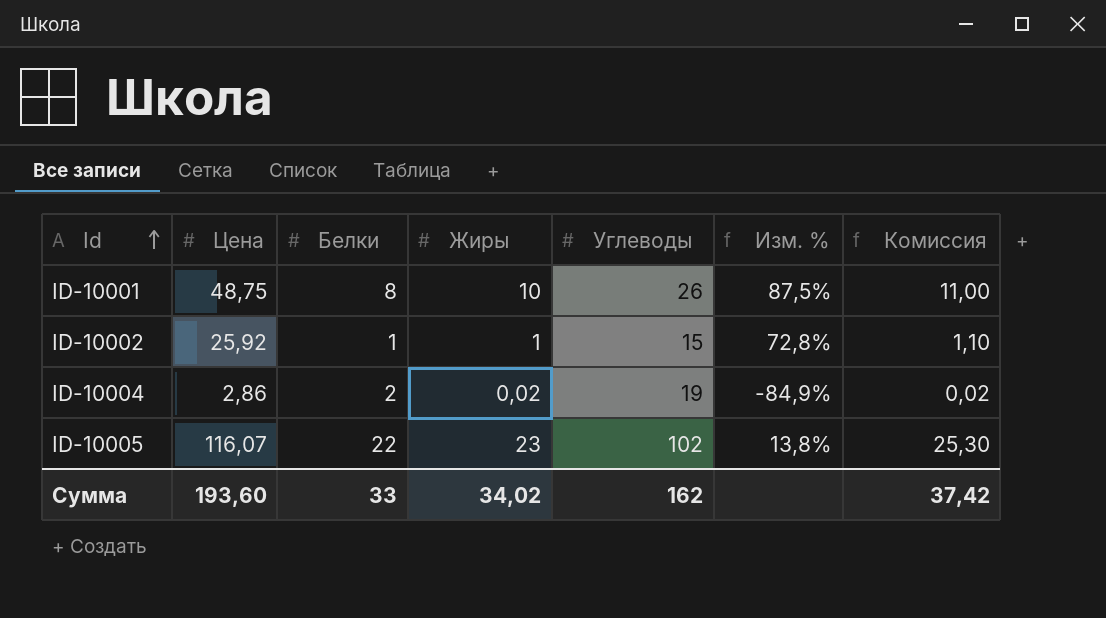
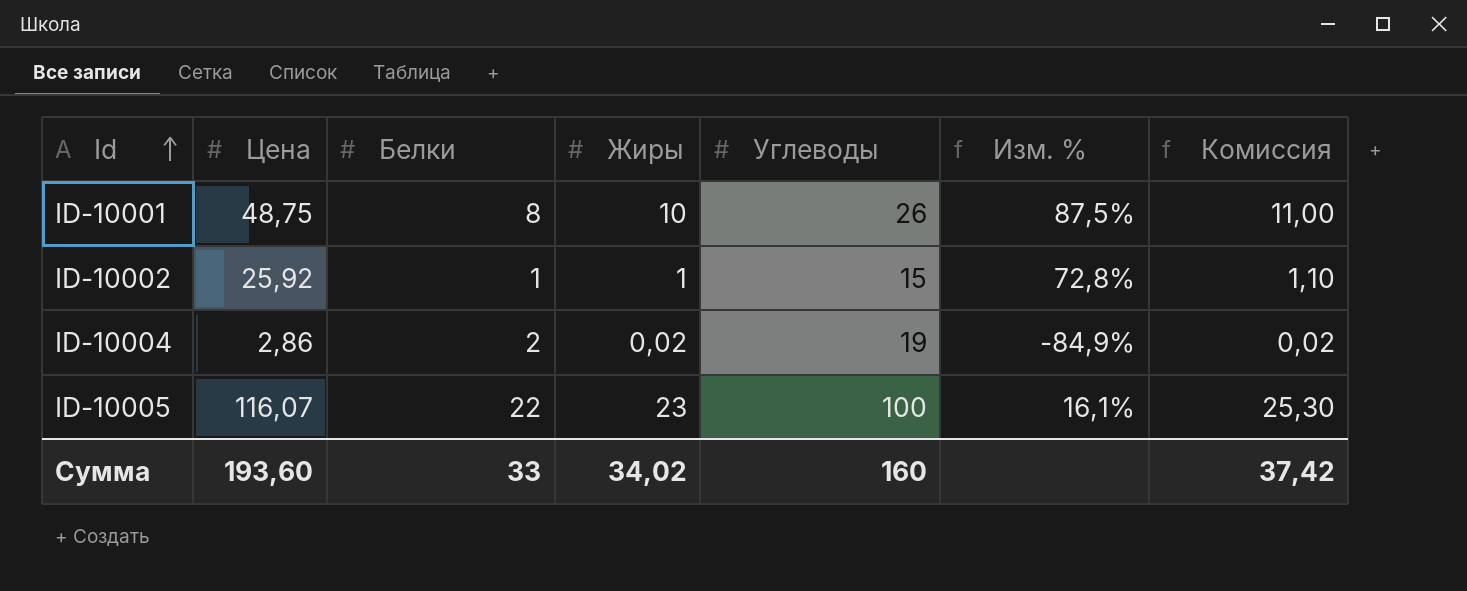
ID-10005 | Углеводы: 102 -> 100
ID-10005 | Изм. %: 13,8% -> 16,1%
Сумма | Углеводы: 162 -> 160

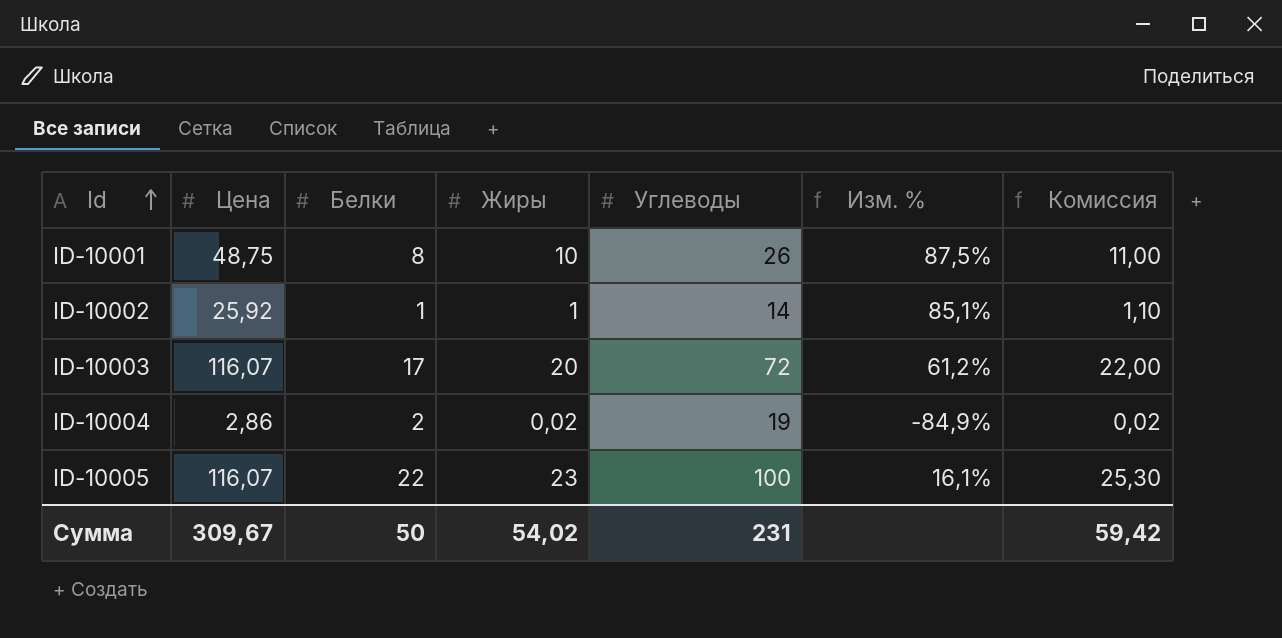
ID-10002 | Углеводы: 15 -> 14
ID-10002 | Изм. %: 72,8% -> 85,1%
row ID-10003: none -> 116,07 | 17 | 20 | 72 | 61,2% | 22,00
Сумма | Цена: 193,60 -> 309,67
Сумма | Белки: 33 -> 50
Сумма | Жиры: 34,02 -> 54,02
Сумма | Углеводы: 160 -> 231
Сумма | Комиссия: 37,42 -> 59,42

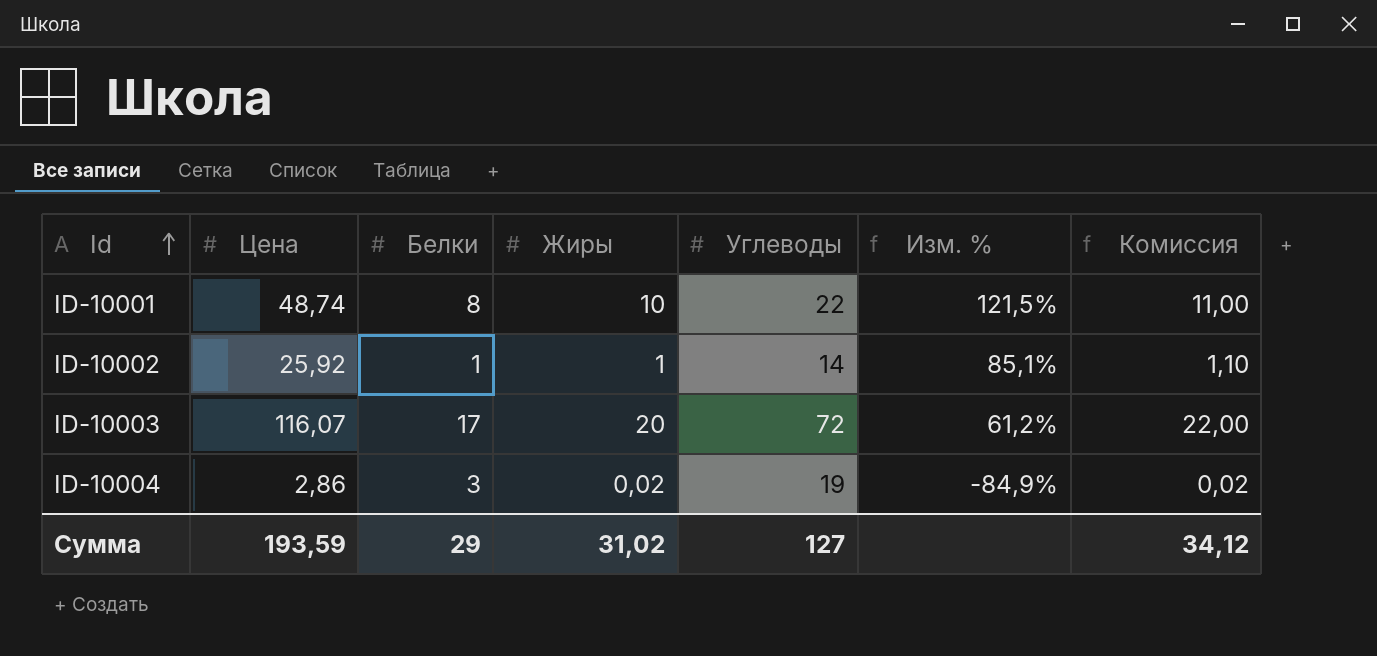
row ID-10005: 116,07 | 22 | 23 | 100 | 16,1% | 25,30 -> none
ID-10001 | Цена: 48,75 -> 48,74
ID-10001 | Углеводы: 26 -> 22
ID-10001 | Изм. %: 87,5% -> 121,5%
ID-10004 | Белки: 2 -> 3
Сумма | Цена: 309,67 -> 193,59
Сумма | Белки: 50 -> 29
Сумма | Жиры: 54,02 -> 31,02
Сумма | Углеводы: 231 -> 127
Сумма | Комиссия: 59,42 -> 34,12

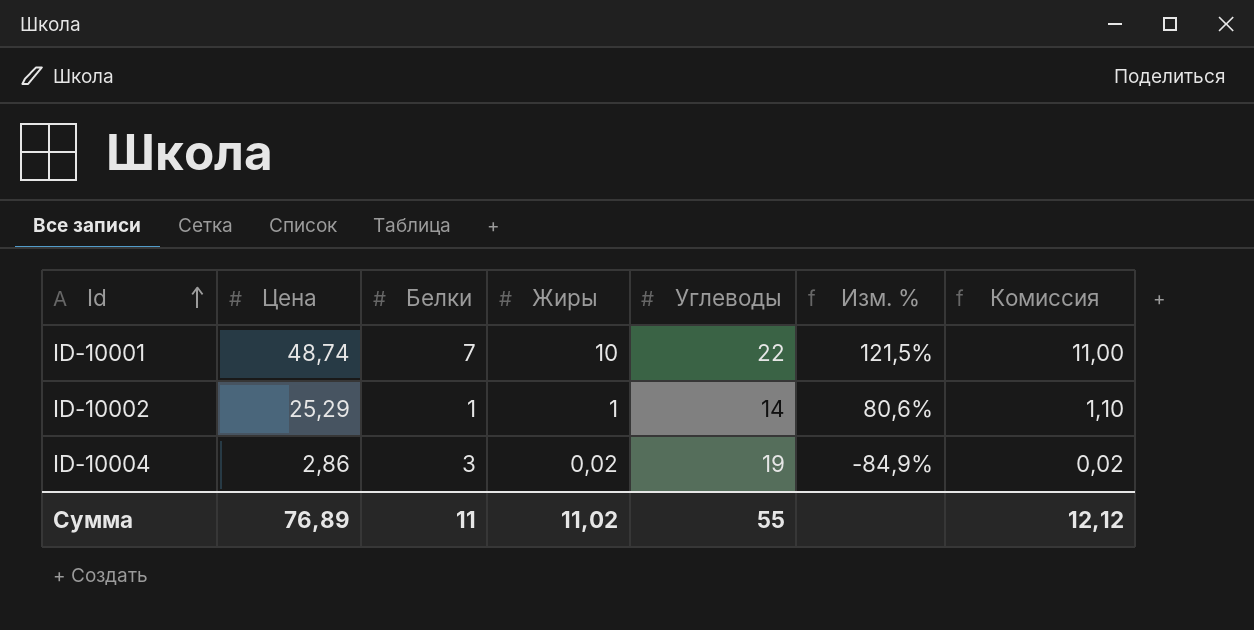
row ID-10003: 116,07 | 17 | 20 | 72 | 61,2% | 22,00 -> none
ID-10001 | Белки: 8 -> 7
ID-10002 | Цена: 25,92 -> 25,29
ID-10002 | Изм. %: 85,1% -> 80,6%
Сумма | Цена: 193,59 -> 76,89
Сумма | Белки: 29 -> 11
Сумма | Жиры: 31,02 -> 11,02
Сумма | Углеводы: 127 -> 55
Сумма | Комиссия: 34,12 -> 12,12

